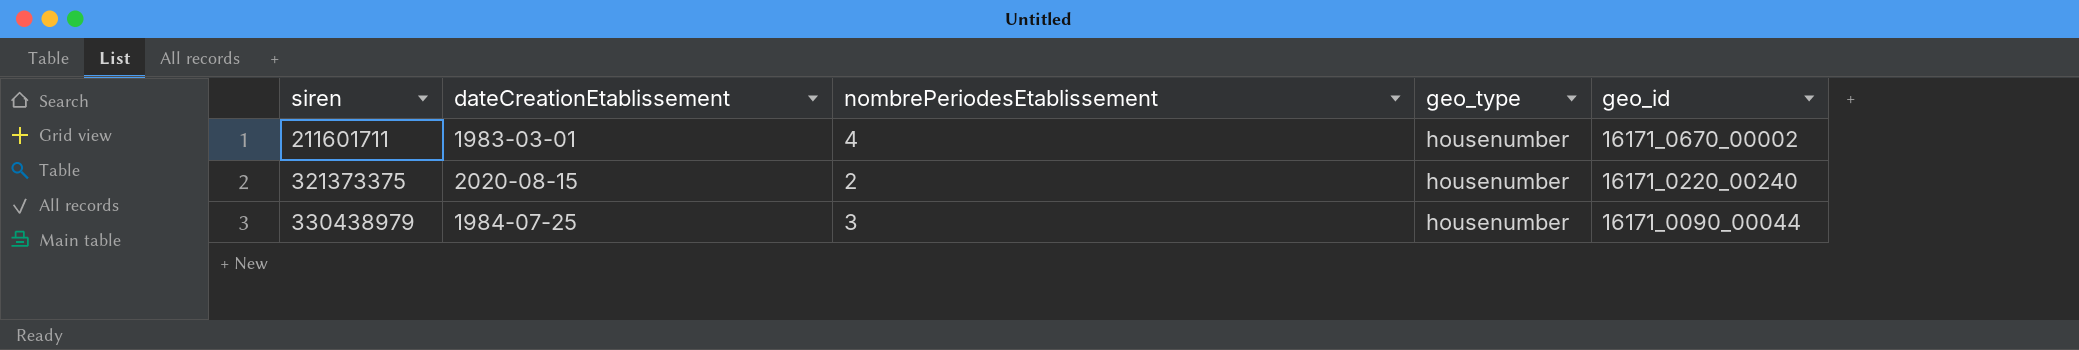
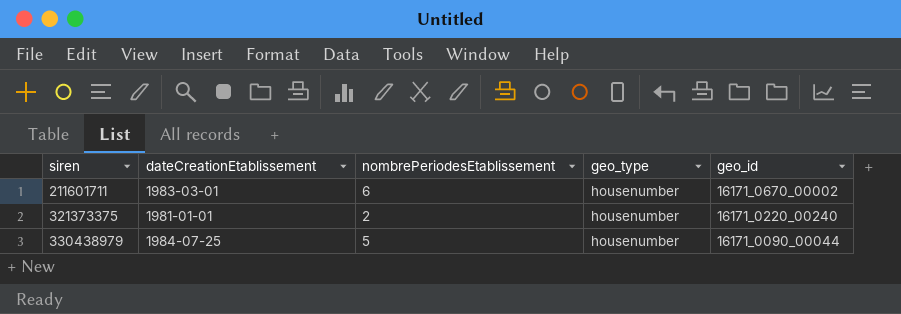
211601711 | nombrePeriodesEtablissement: 4 -> 6
321373375 | dateCreationEtablissement: 2020-08-15 -> 1981-01-01
330438979 | nombrePeriodesEtablissement: 3 -> 5

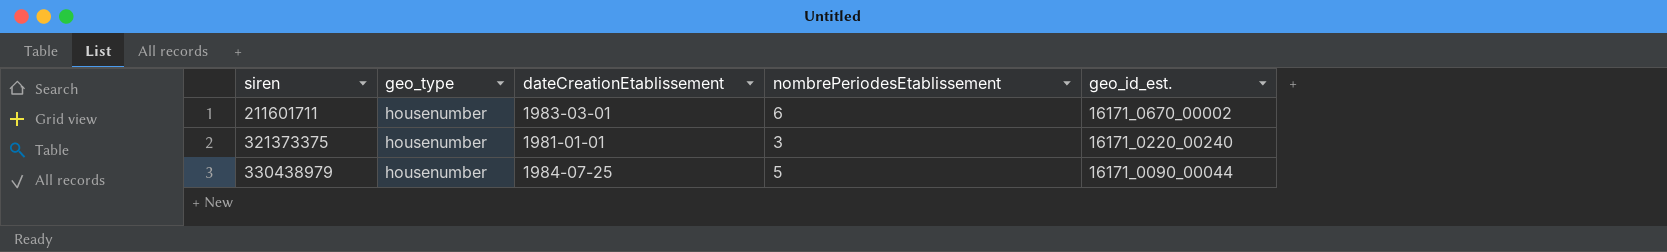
column geo_type | position: 4 -> 2
column name: geo_id -> geo_id_est.
321373375 | nombrePeriodesEtablissement: 2 -> 3

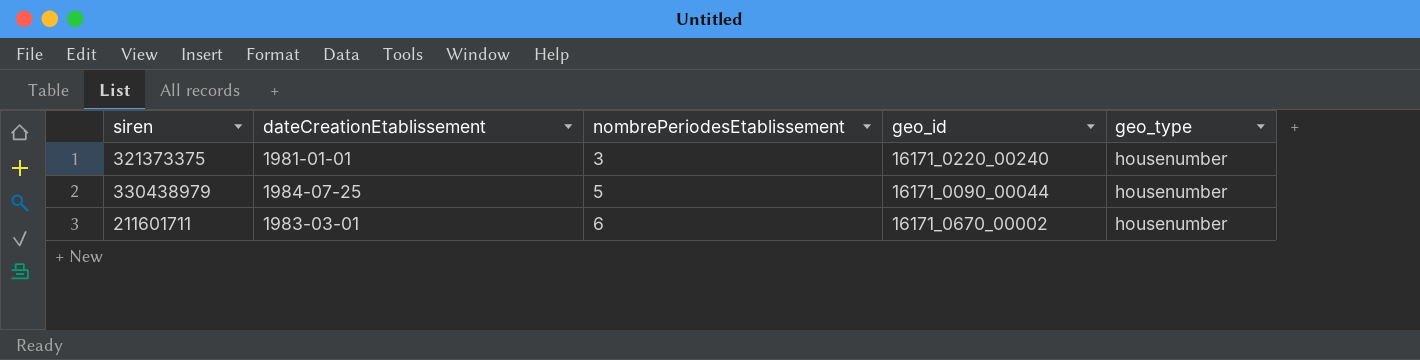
row order: siren ascending -> nombrePeriodesEtablissement ascending
column name: geo_id_est. -> geo_id
column geo_type | position: 2 -> 5

